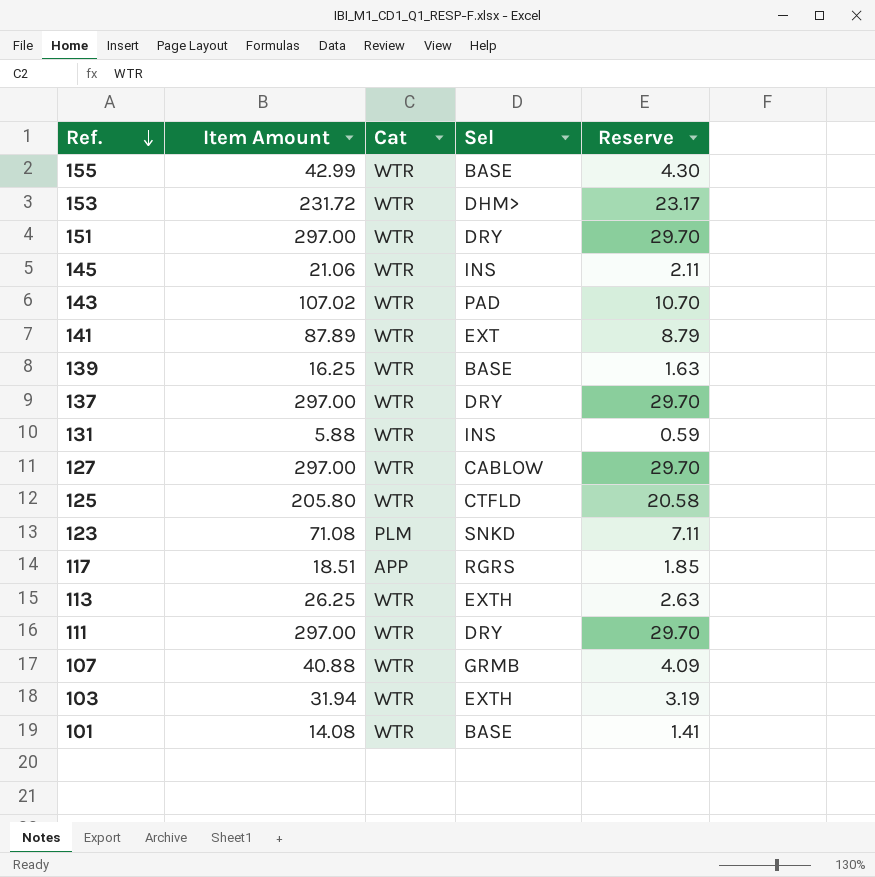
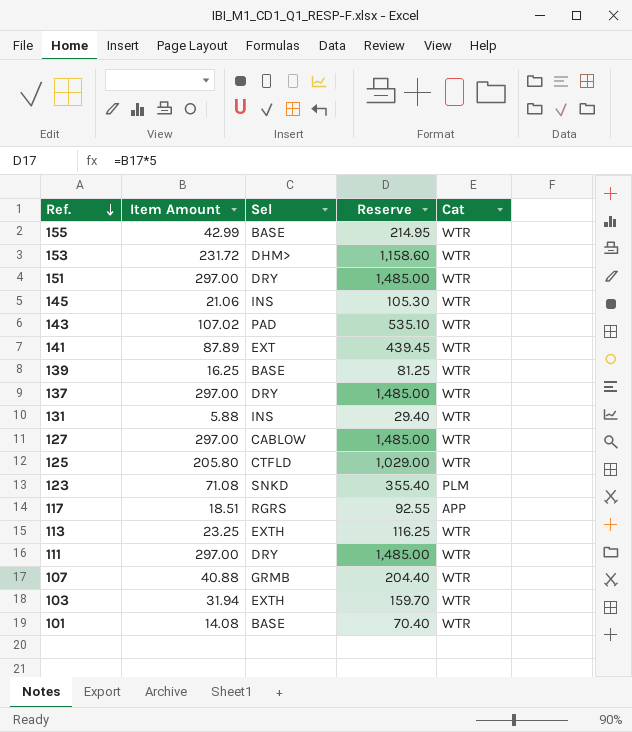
column Reserve | formula: [Item Amount] * 0.1 -> [Item Amount] * 5
column Cat | position: 3 -> 5
113 | Item Amount: 26.25 -> 23.25

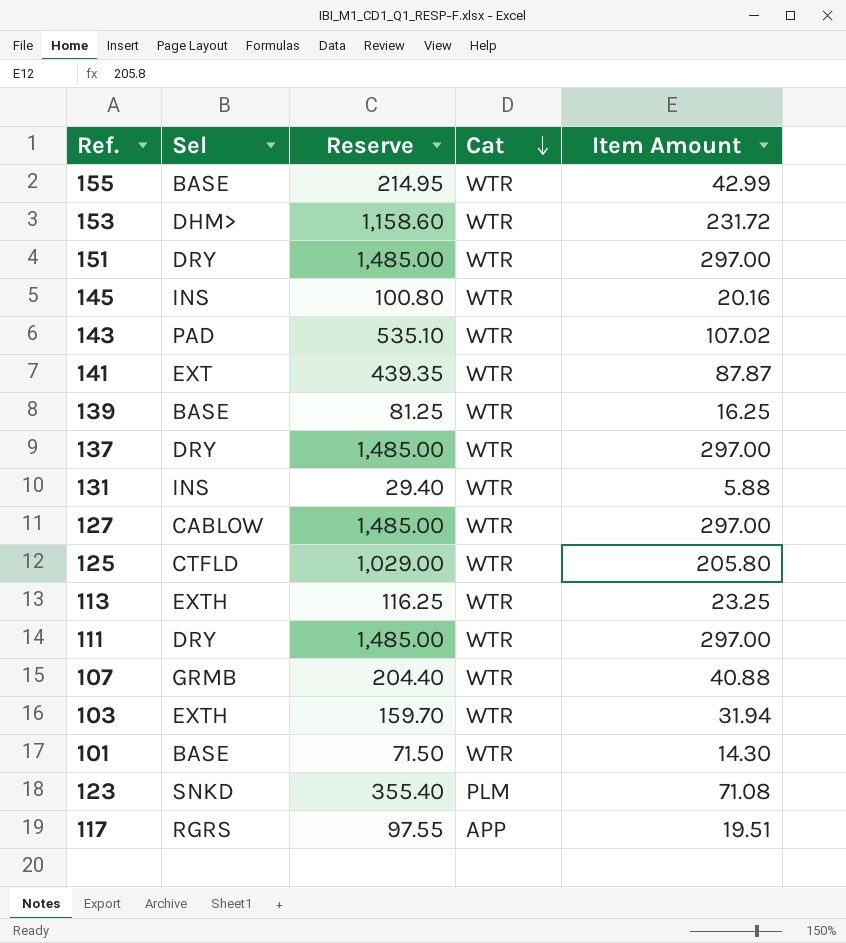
row order: Ref. descending -> Cat descending
column Item Amount | position: 2 -> 5
145 | Reserve: 105.30 -> 100.80
145 | Item Amount: 21.06 -> 20.16
141 | Reserve: 439.45 -> 439.35
141 | Item Amount: 87.89 -> 87.87
101 | Reserve: 70.40 -> 71.50
101 | Item Amount: 14.08 -> 14.30
117 | Reserve: 92.55 -> 97.55
117 | Item Amount: 18.51 -> 19.51

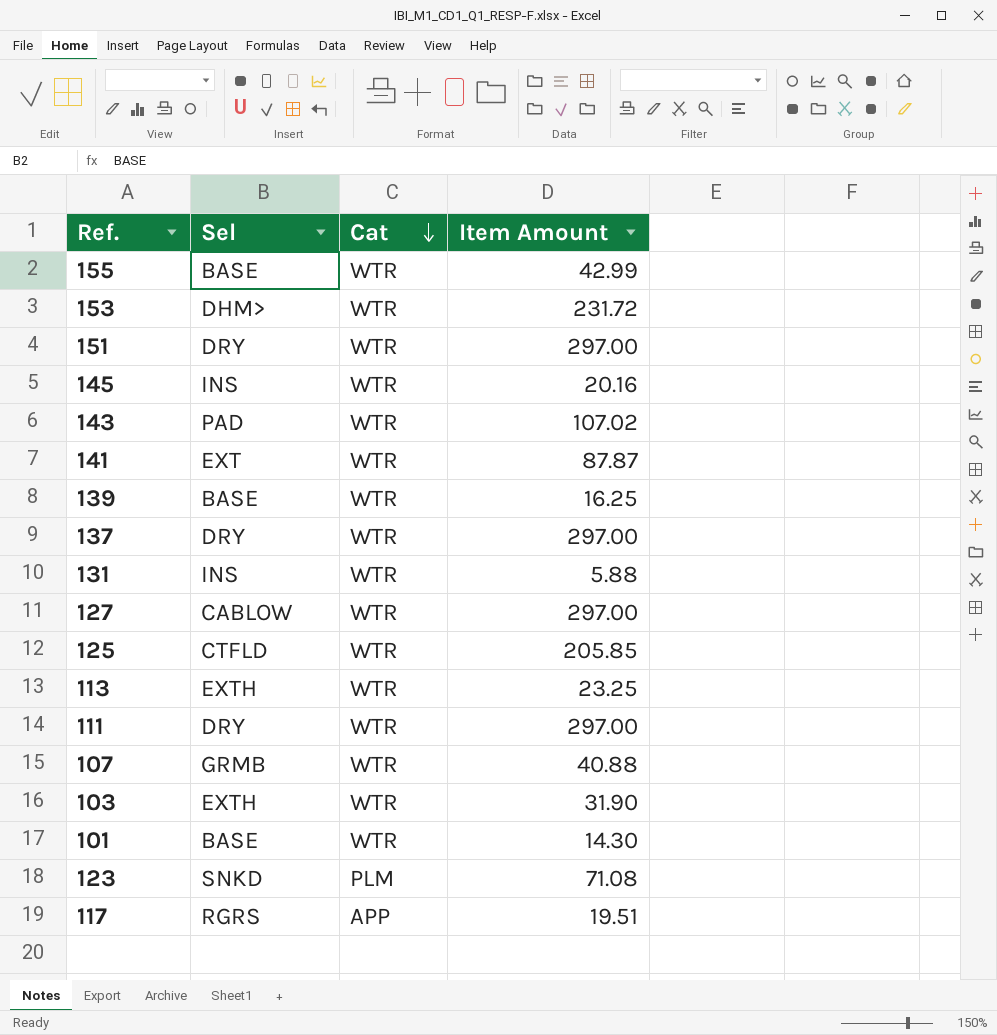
column Reserve | formula: [Item Amount] * 5 -> none
125 | Item Amount: 205.80 -> 205.85
103 | Item Amount: 31.94 -> 31.90

